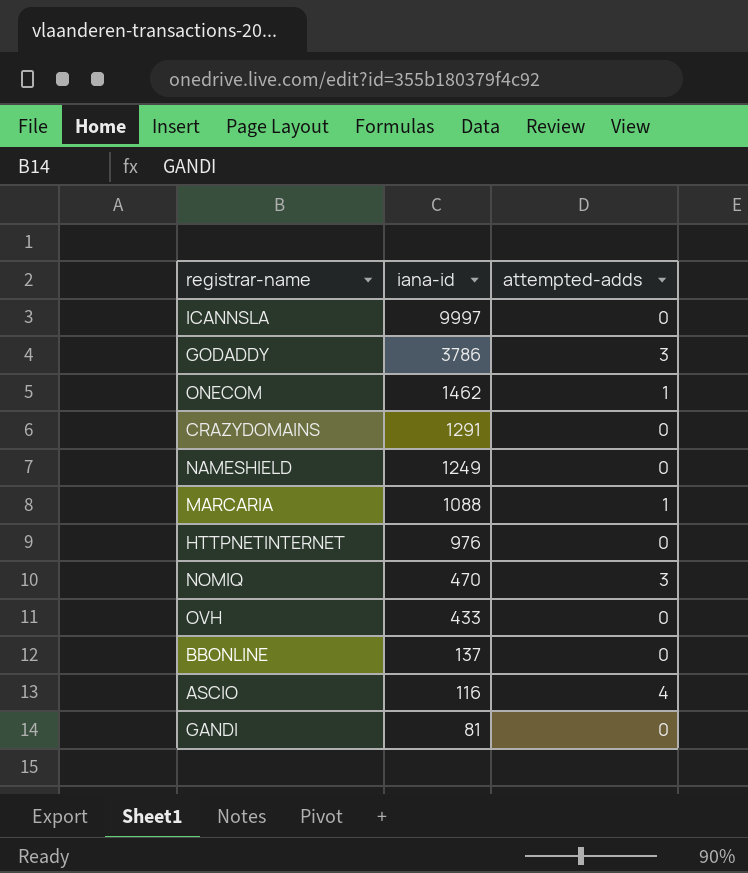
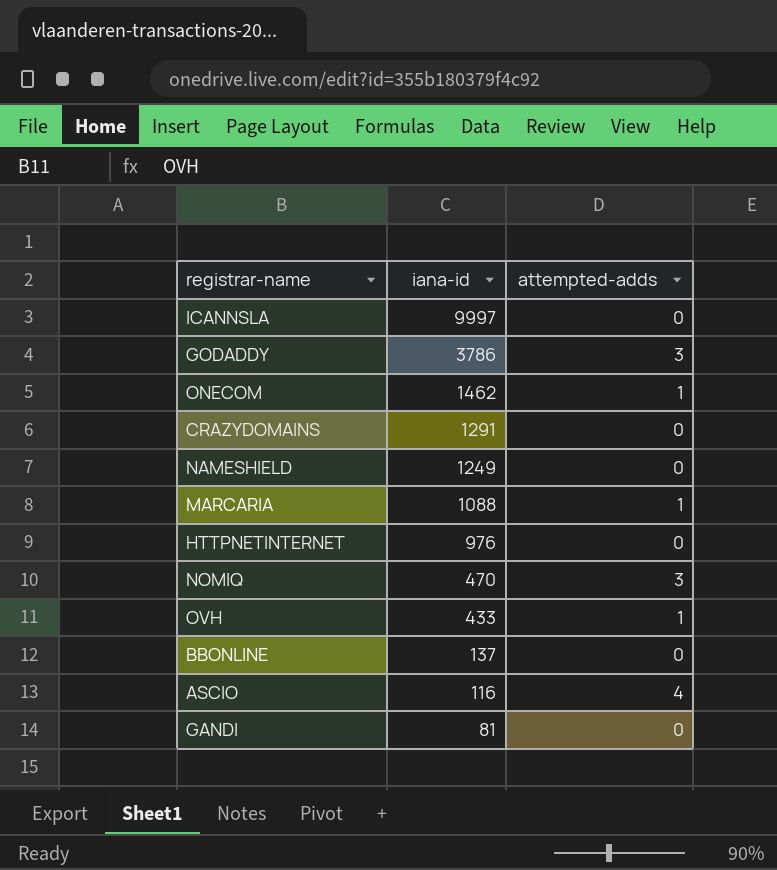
OVH | attempted-adds: 0 -> 1

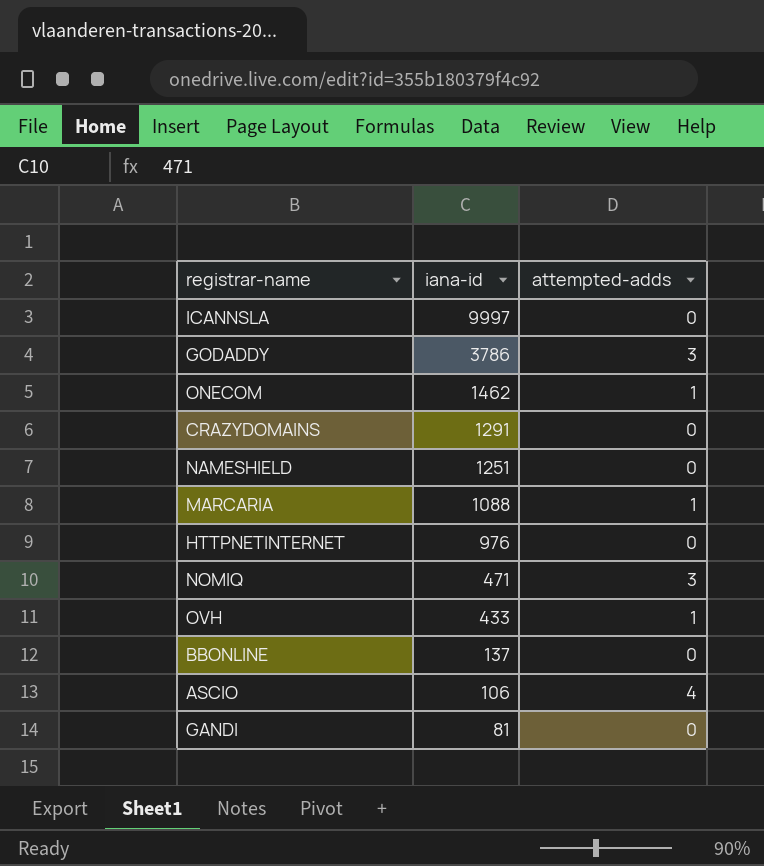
NAMESHIELD | iana-id: 1249 -> 1251
NOMIQ | iana-id: 470 -> 471
ASCIO | iana-id: 116 -> 106

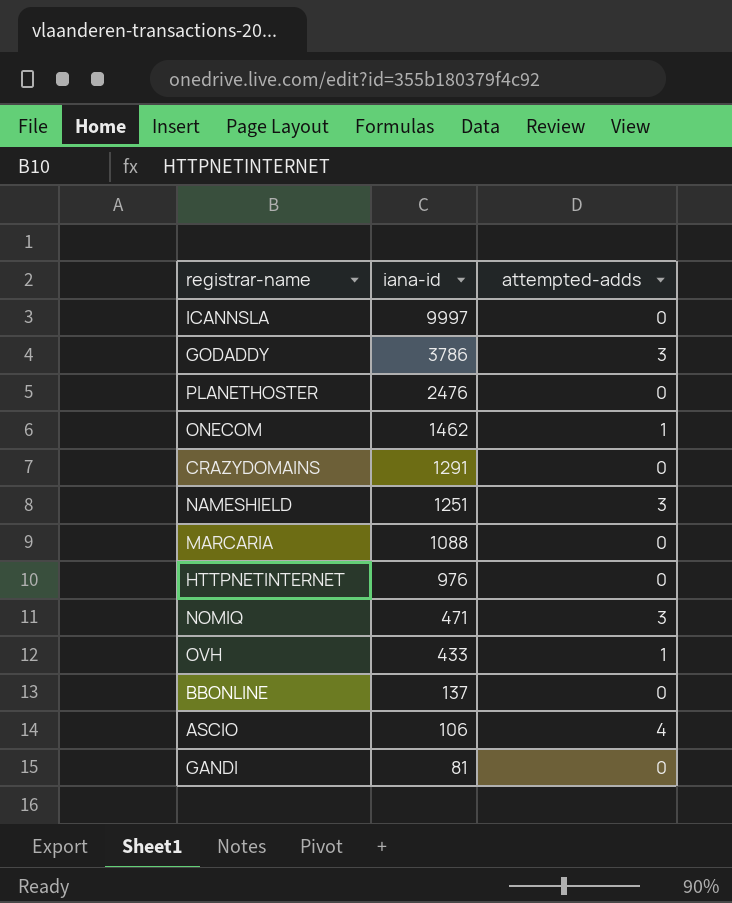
row PLANETHOSTER: none -> 2476 | 0
NAMESHIELD | attempted-adds: 0 -> 3
MARCARIA | attempted-adds: 1 -> 0

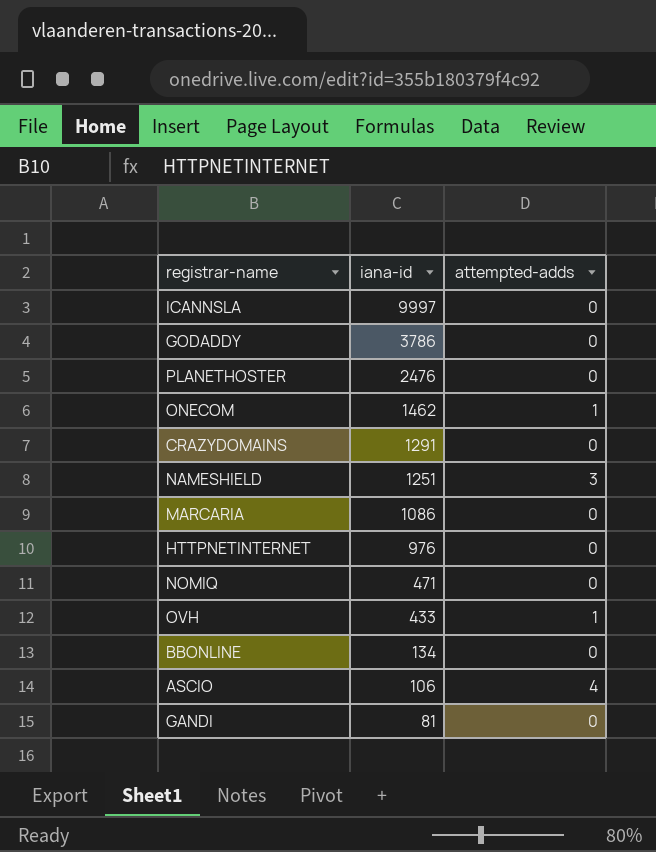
GODADDY | attempted-adds: 3 -> 0
MARCARIA | iana-id: 1088 -> 1086
NOMIQ | attempted-adds: 3 -> 0
BBONLINE | iana-id: 137 -> 134

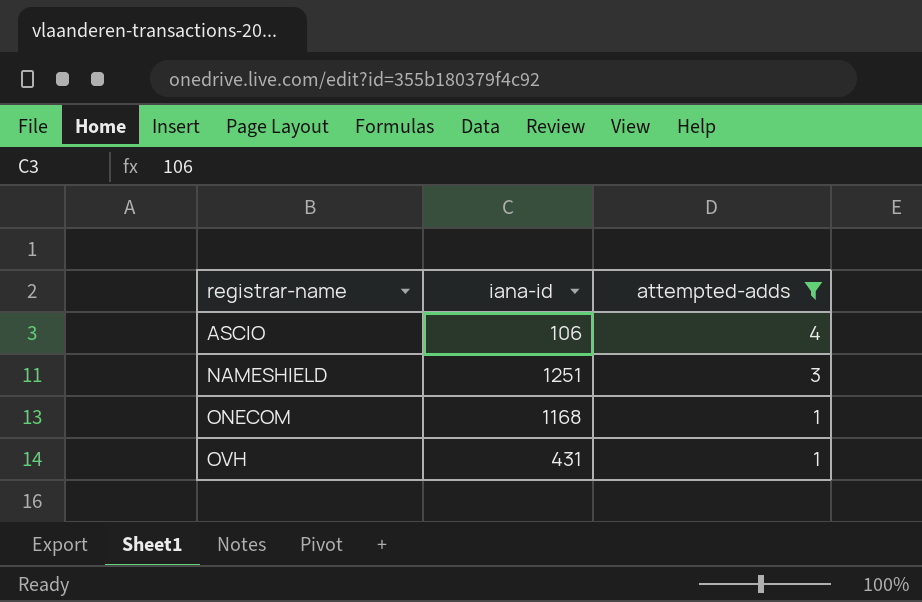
filter: none -> attempted-adds != 0
row order: iana-id descending -> registrar-name ascending
ONECOM | iana-id: 1462 -> 1168
OVH | iana-id: 433 -> 431

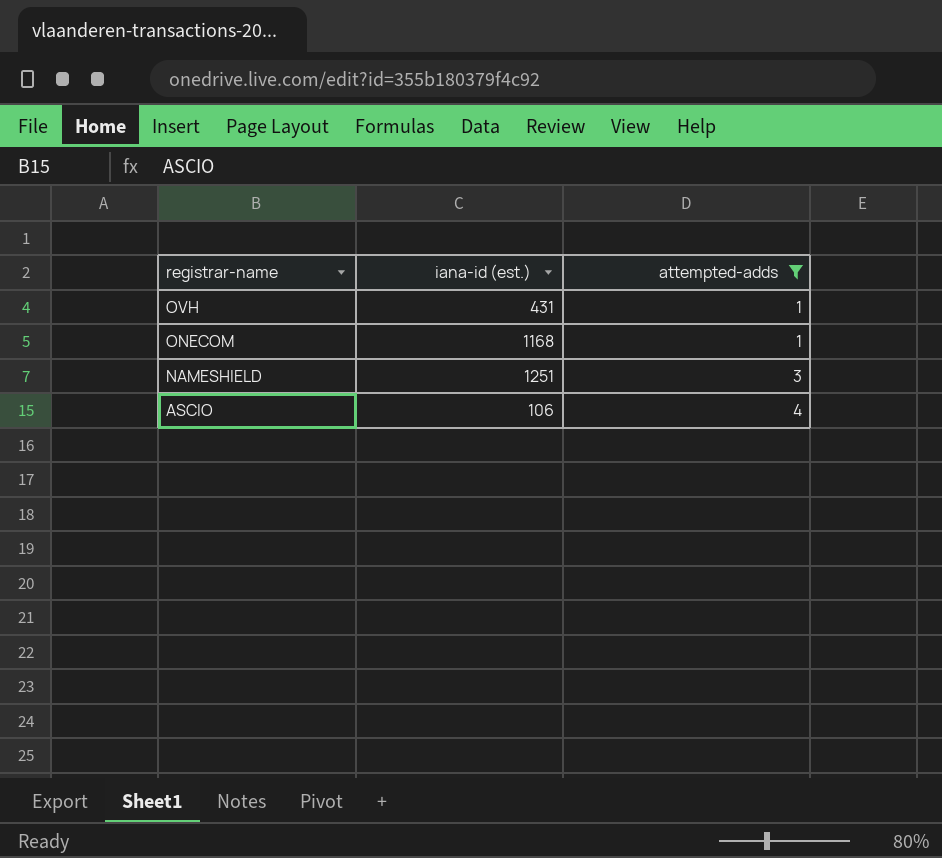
row order: registrar-name ascending -> registrar-name descending
column name: iana-id -> iana-id (est.)

